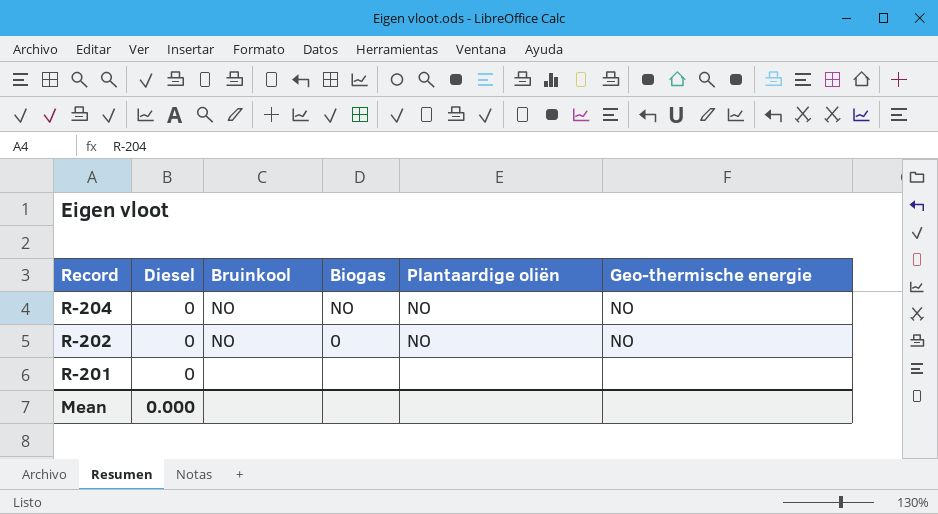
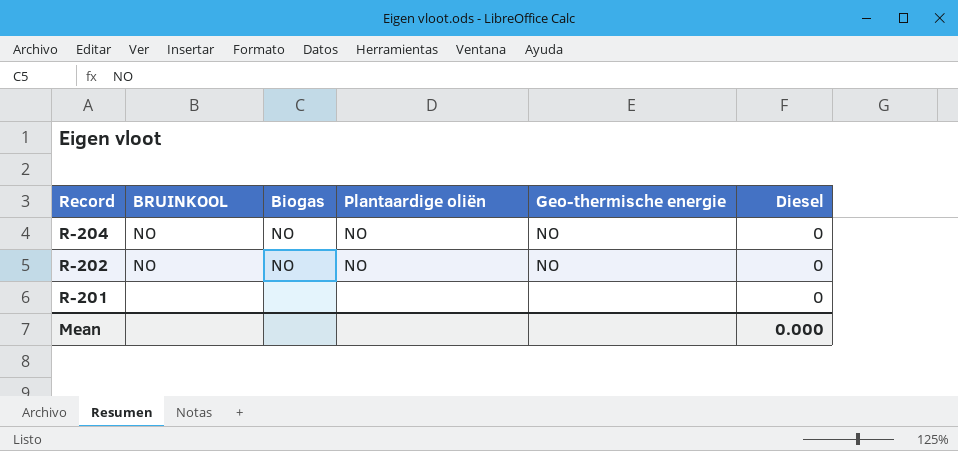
column name: Bruinkool -> BRUINKOOL
column Diesel | position: 2 -> 6
R-202 | Biogas: 0 -> NO

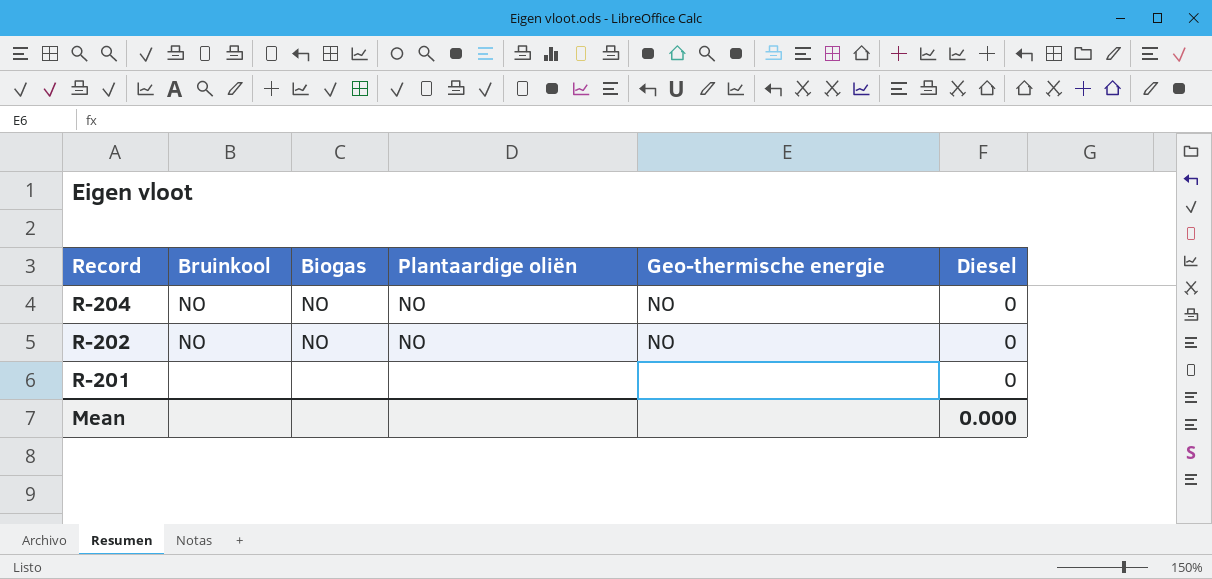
column name: BRUINKOOL -> Bruinkool

